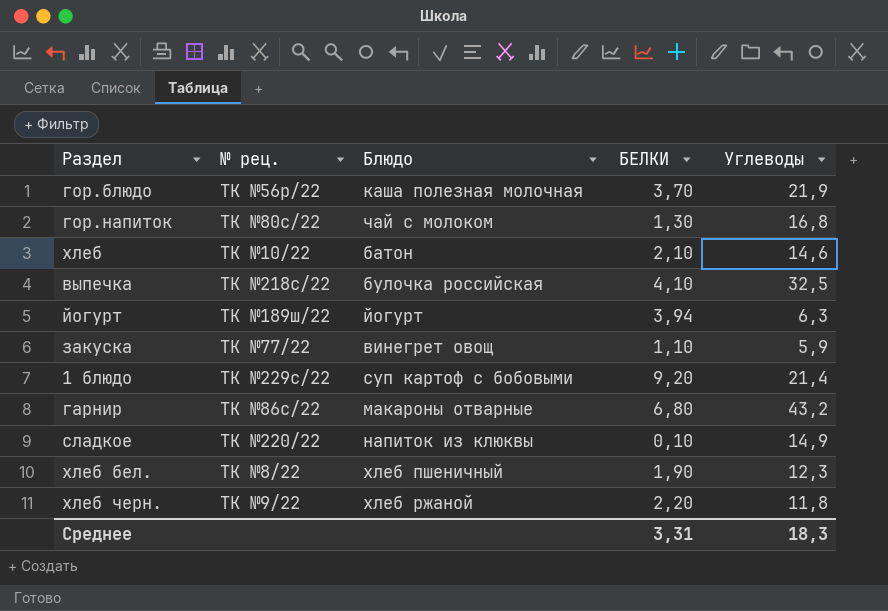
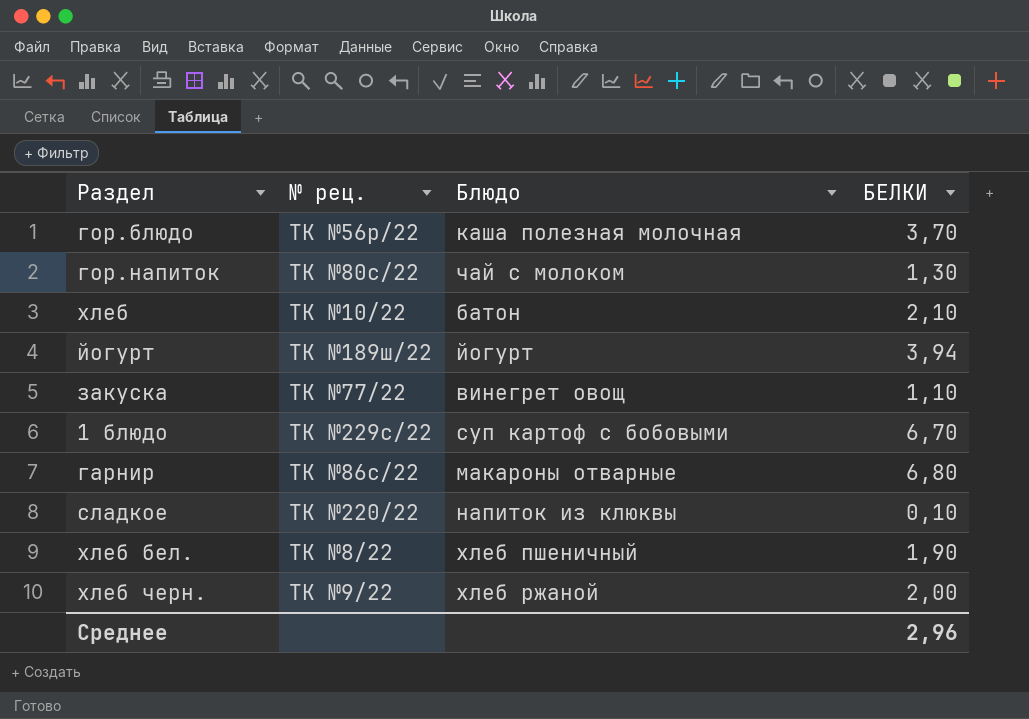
column Углеводы | position: 5 -> none
row выпечка: ТК №218с/22 | булочка российская | 4,10 | 32,5 -> none
1 блюдо | БЕЛКИ: 9,20 -> 6,70
хлеб черн. | БЕЛКИ: 2,20 -> 2,00
Среднее | БЕЛКИ: 3,31 -> 2,96

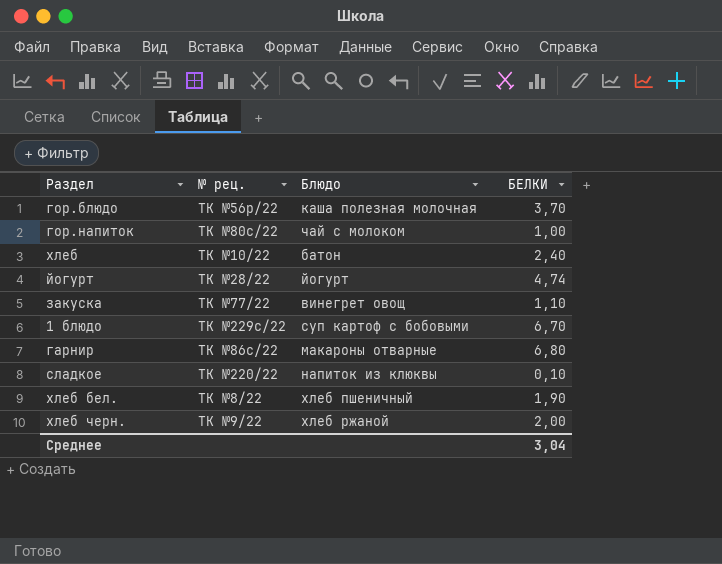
гор.напиток | БЕЛКИ: 1,30 -> 1,00
хлеб | БЕЛКИ: 2,10 -> 2,40
йогурт | № рец.: ТК №189ш/22 -> ТК №28/22
йогурт | БЕЛКИ: 3,94 -> 4,74
Среднее | БЕЛКИ: 2,96 -> 3,04

